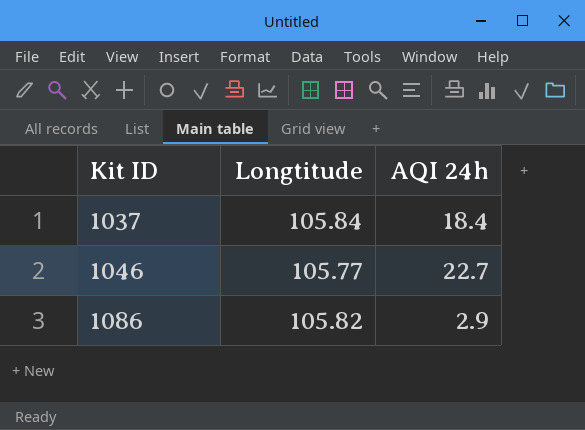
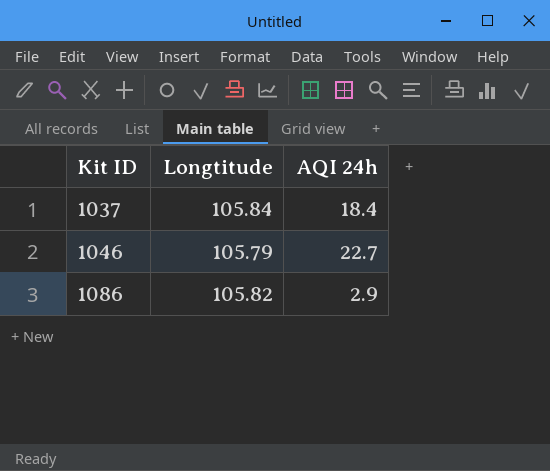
1046 | Longtitude: 105.77 -> 105.79

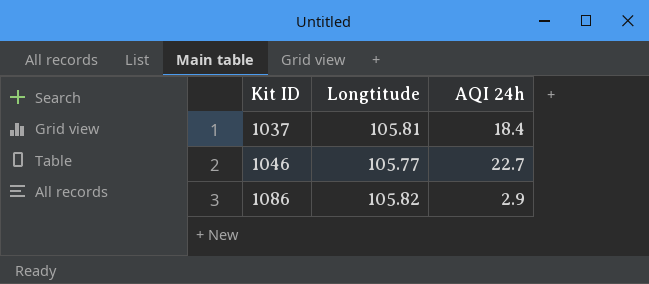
1037 | Longtitude: 105.84 -> 105.81
1046 | Longtitude: 105.79 -> 105.77

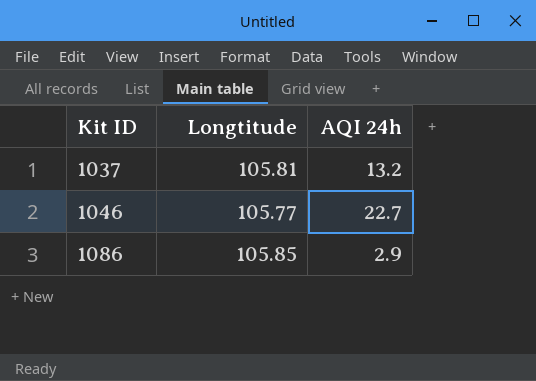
1037 | AQI 24h: 18.4 -> 13.2
1086 | Longtitude: 105.82 -> 105.85

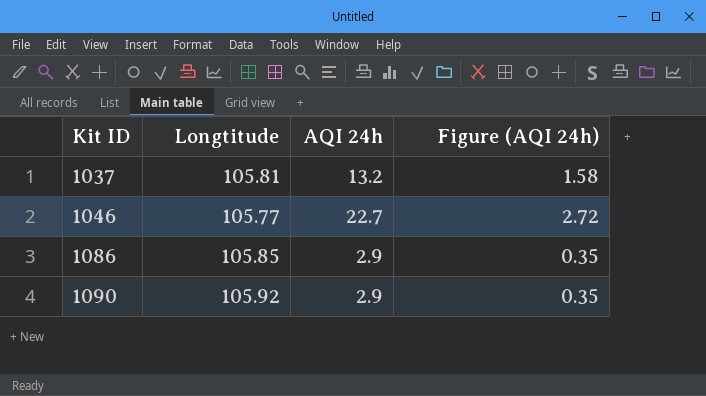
column Figure (AQI 24h) | formula: none -> [AQI 24h] * 0.12
row 1090: none -> 105.92 | 2.9 | 0.35

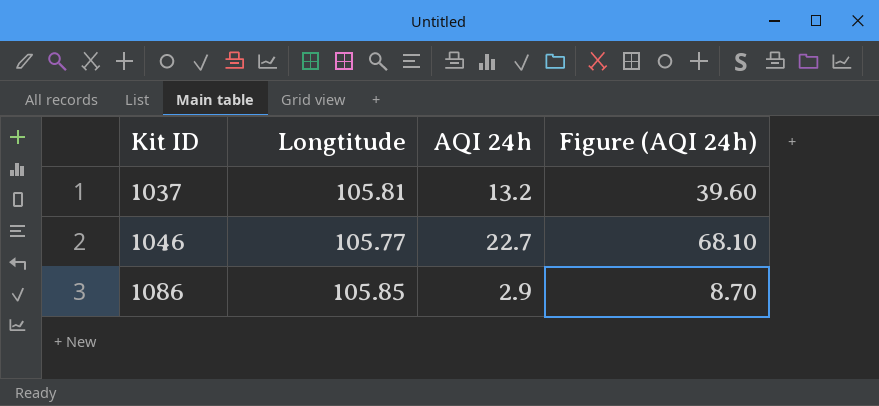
column Figure (AQI 24h) | formula: [AQI 24h] * 0.12 -> [AQI 24h] * 3
row 1090: 105.92 | 2.9 | 0.35 -> none

